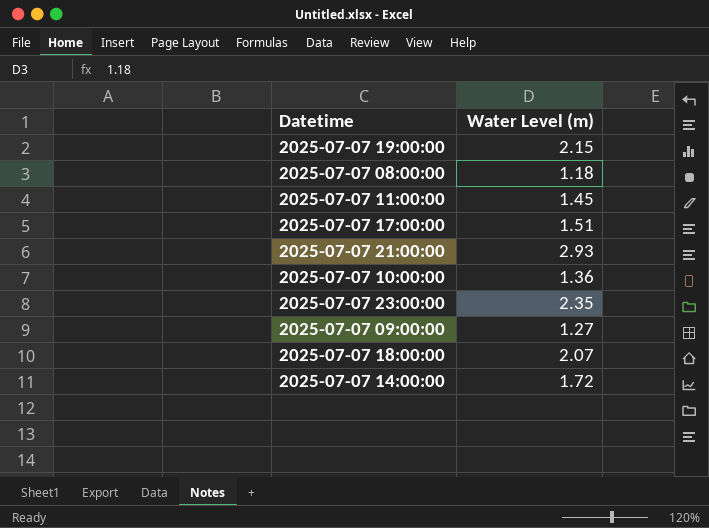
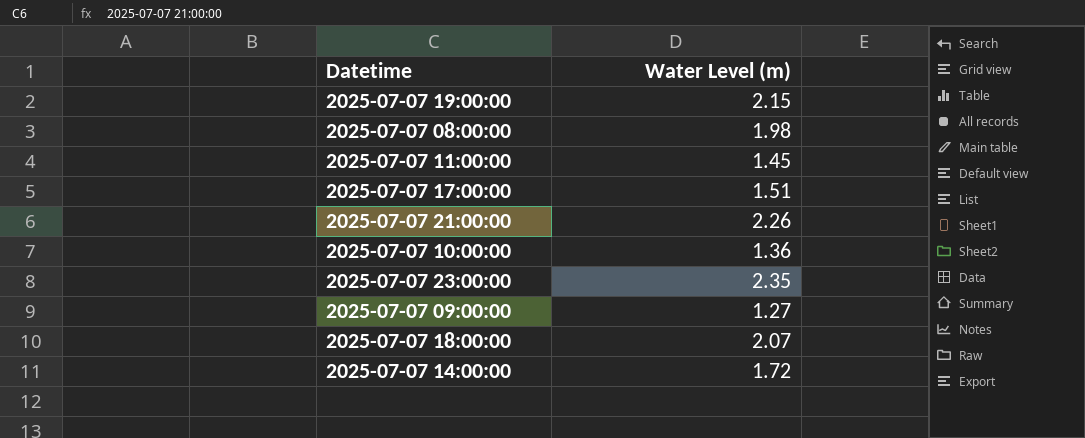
2025-07-07 08:00:00 | Water Level (m): 1.18 -> 1.98
2025-07-07 21:00:00 | Water Level (m): 2.93 -> 2.26

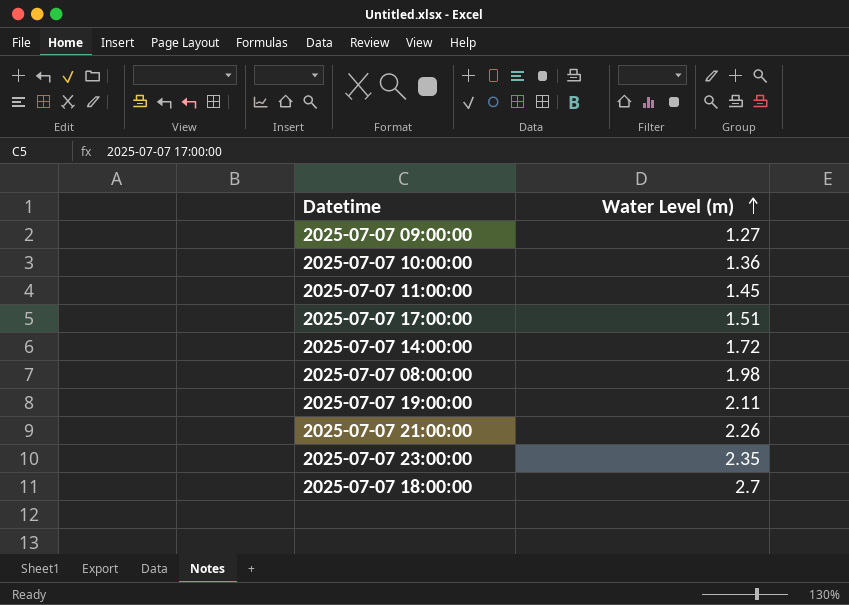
row order: none -> Water Level (m) ascending
2025-07-07 19:00:00 | Water Level (m): 2.15 -> 2.11
2025-07-07 18:00:00 | Water Level (m): 2.07 -> 2.7

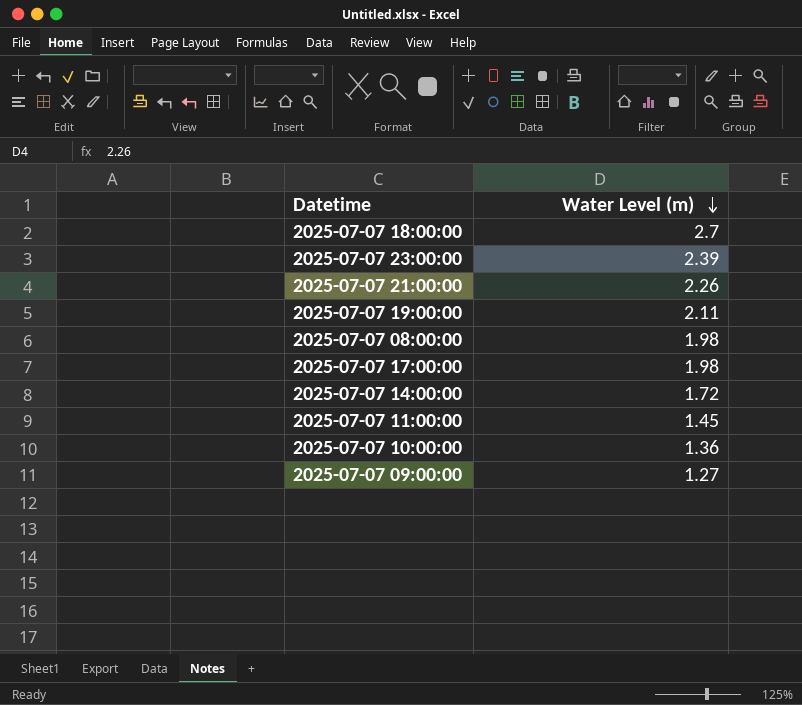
row order: Water Level (m) ascending -> Water Level (m) descending
2025-07-07 23:00:00 | Water Level (m): 2.35 -> 2.39
2025-07-07 17:00:00 | Water Level (m): 1.51 -> 1.98

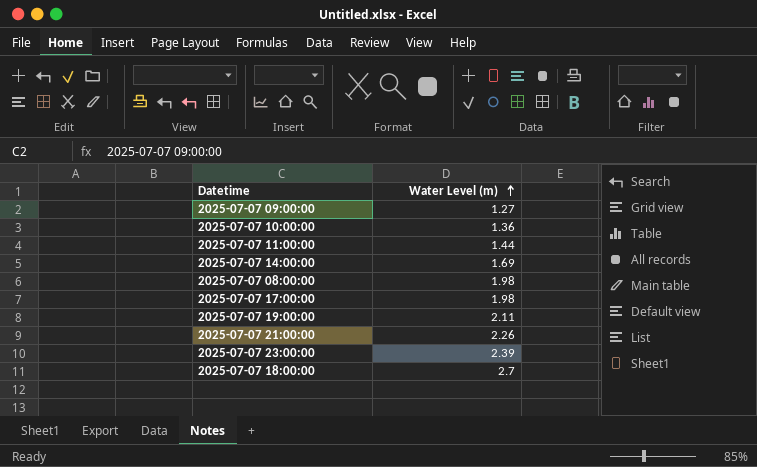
row order: Water Level (m) descending -> Water Level (m) ascending
2025-07-07 11:00:00 | Water Level (m): 1.45 -> 1.44
2025-07-07 14:00:00 | Water Level (m): 1.72 -> 1.69

